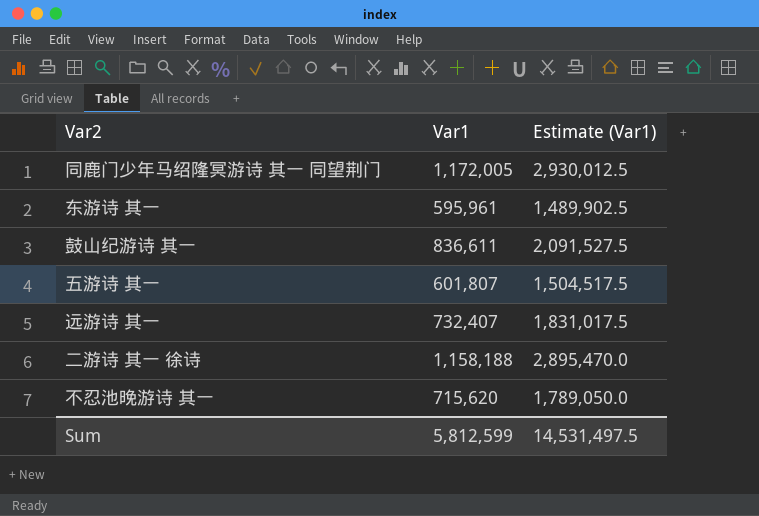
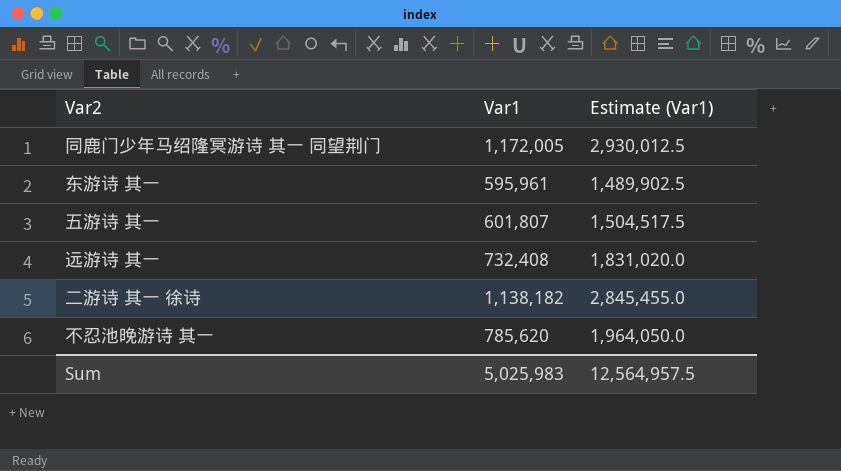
row 鼓山纪游诗 其一: 836,611 | 2,091,527.5 -> none
远游诗 其一 | Var1: 732,407 -> 732,408
远游诗 其一 | Estimate (Var1): 1,831,017.5 -> 1,831,020.0
二游诗 其一 徐诗 | Var1: 1,158,188 -> 1,138,182
二游诗 其一 徐诗 | Estimate (Var1): 2,895,470.0 -> 2,845,455.0
不忍池晚游诗 其一 | Var1: 715,620 -> 785,620
不忍池晚游诗 其一 | Estimate (Var1): 1,789,050.0 -> 1,964,050.0
Sum | Var1: 5,812,599 -> 5,025,983
Sum | Estimate (Var1): 14,531,497.5 -> 12,564,957.5

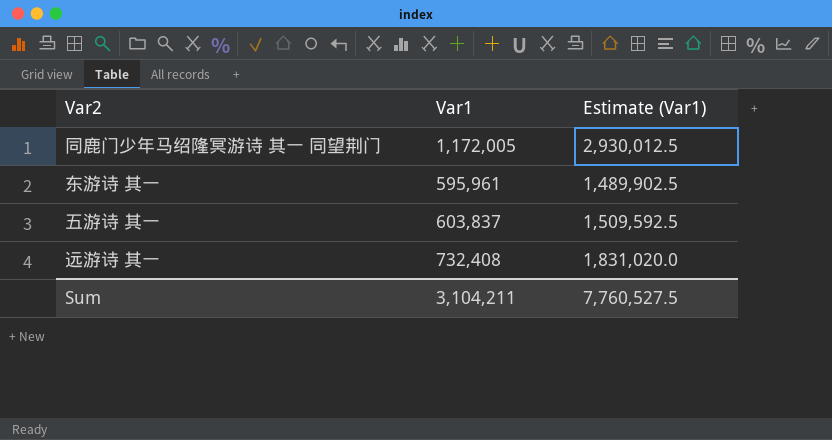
row 二游诗 其一 徐诗: 1,138,182 | 2,845,455.0 -> none
row 不忍池晚游诗 其一: 785,620 | 1,964,050.0 -> none
五游诗 其一 | Var1: 601,807 -> 603,837
五游诗 其一 | Estimate (Var1): 1,504,517.5 -> 1,509,592.5
Sum | Var1: 5,025,983 -> 3,104,211
Sum | Estimate (Var1): 12,564,957.5 -> 7,760,527.5

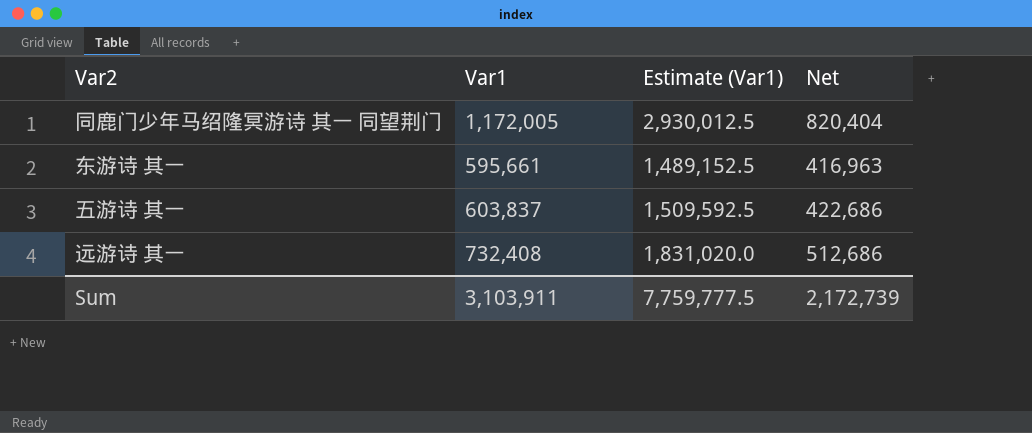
column Net | formula: none -> [Var1] * 0.7
东游诗 其一 | Var1: 595,961 -> 595,661
东游诗 其一 | Estimate (Var1): 1,489,902.5 -> 1,489,152.5
Sum | Var1: 3,104,211 -> 3,103,911
Sum | Estimate (Var1): 7,760,527.5 -> 7,759,777.5

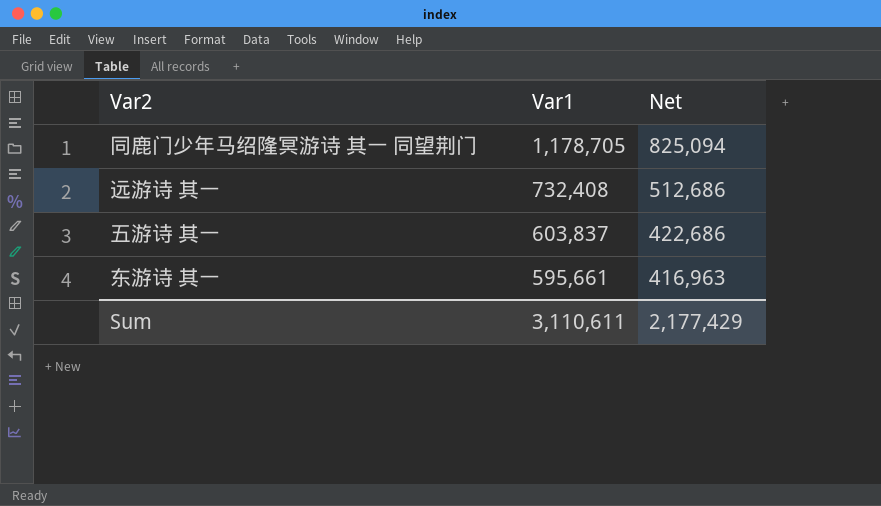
row order: none -> Var1 descending
column Estimate (Var1) | formula: [Var1] * 2.5 -> none
同鹿门少年马绍隆冥游诗 其一 同望荆门 | Var1: 1,172,005 -> 1,178,705
同鹿门少年马绍隆冥游诗 其一 同望荆门 | Net: 820,404 -> 825,094
Sum | Var1: 3,103,911 -> 3,110,611
Sum | Net: 2,172,739 -> 2,177,429

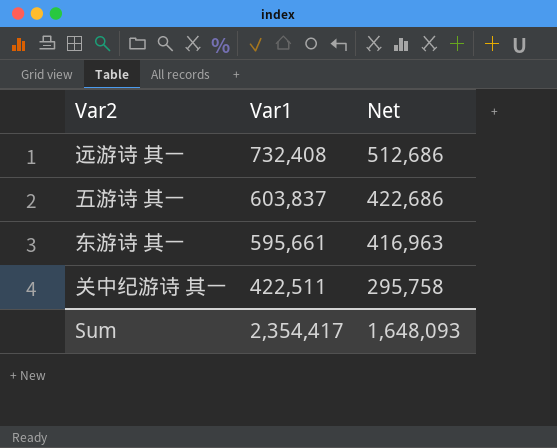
row 同鹿门少年马绍隆冥游诗 其一 同望荆门: 1,178,705 | 825,094 -> none
row 关中纪游诗 其一: none -> 422,511 | 295,758
Sum | Var1: 3,110,611 -> 2,354,417
Sum | Net: 2,177,429 -> 1,648,093

